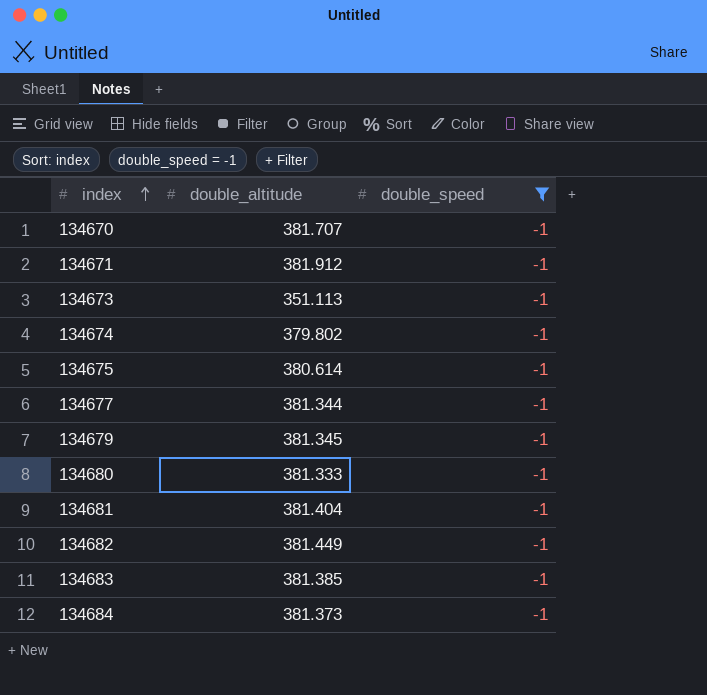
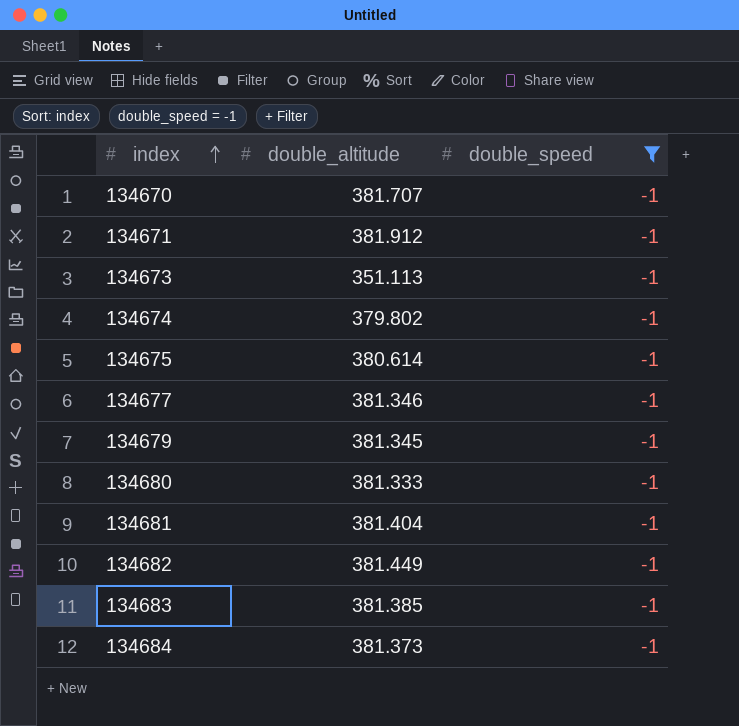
134677 | double_altitude: 381.344 -> 381.346

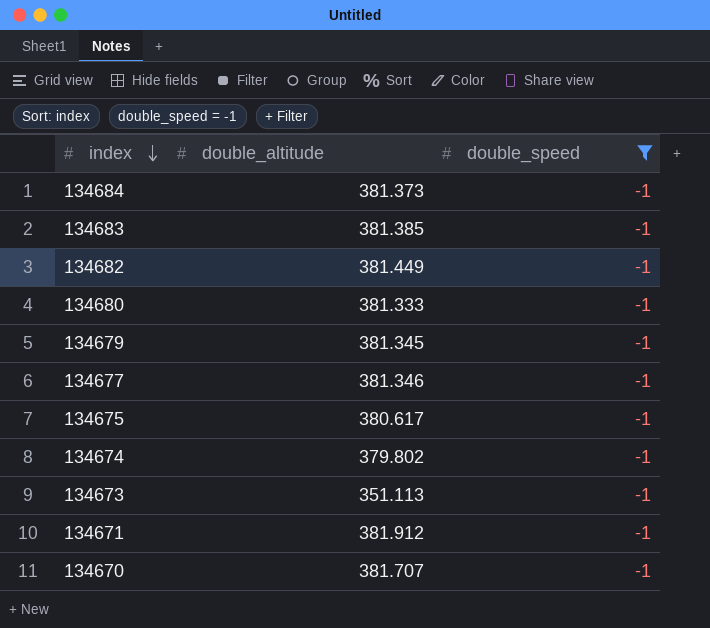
row order: index ascending -> index descending
row 134681: 381.404 | -1 -> none
134675 | double_altitude: 380.614 -> 380.617

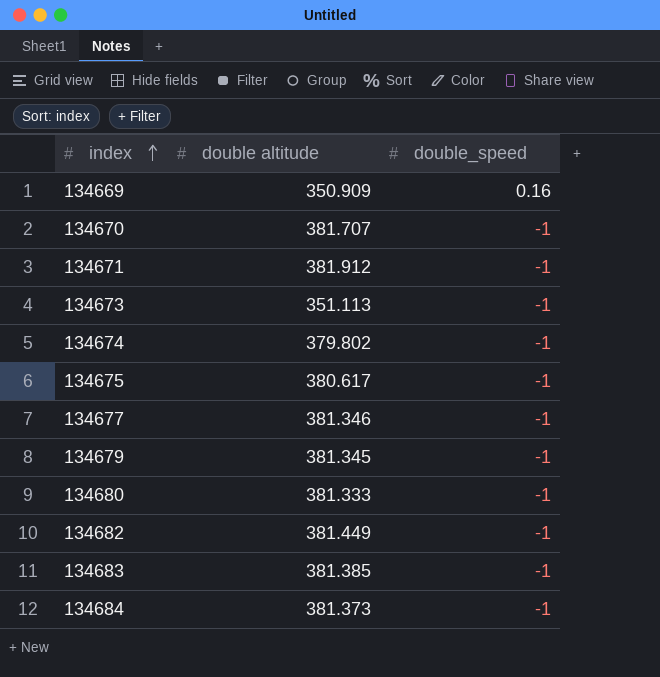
filter: double_speed = -1 -> none
row order: index descending -> index ascending
column name: double_altitude -> double altitude

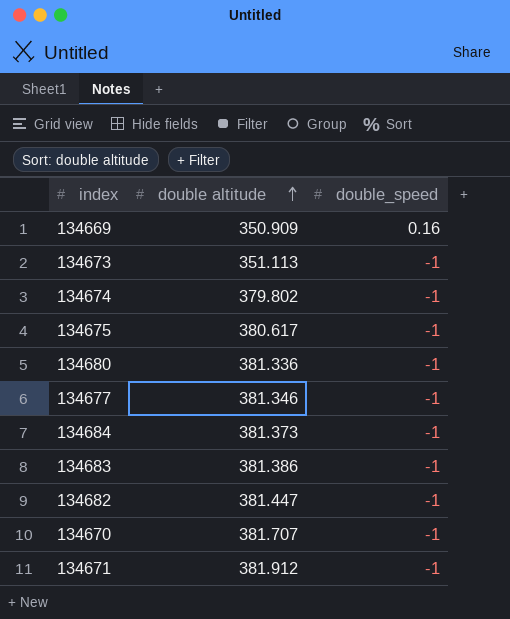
row order: index ascending -> double altitude ascending
row 134679: 381.345 | -1 -> none
134680 | double altitude: 381.333 -> 381.336
134683 | double altitude: 381.385 -> 381.386
134682 | double altitude: 381.449 -> 381.447

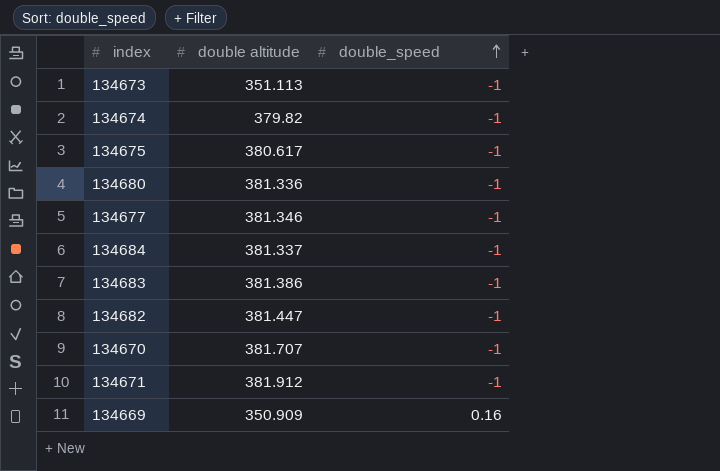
row order: double altitude ascending -> double_speed ascending
134674 | double altitude: 379.802 -> 379.82
134684 | double altitude: 381.373 -> 381.337

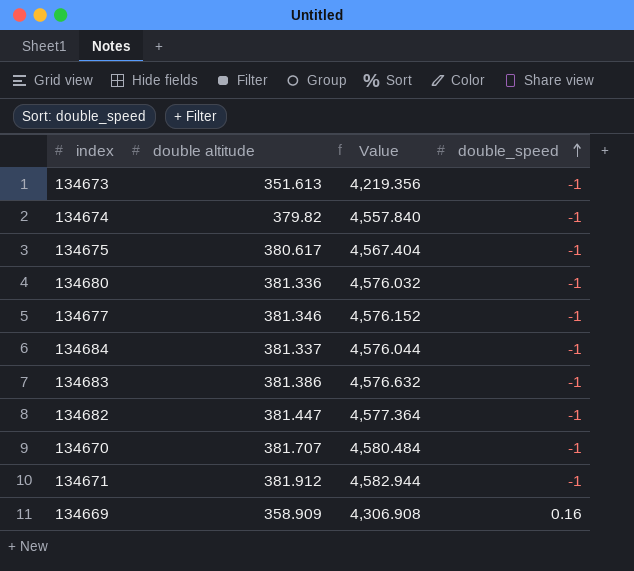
column Value | formula: none -> [double altitude] * 12
134673 | double altitude: 351.113 -> 351.613
134669 | double altitude: 350.909 -> 358.909

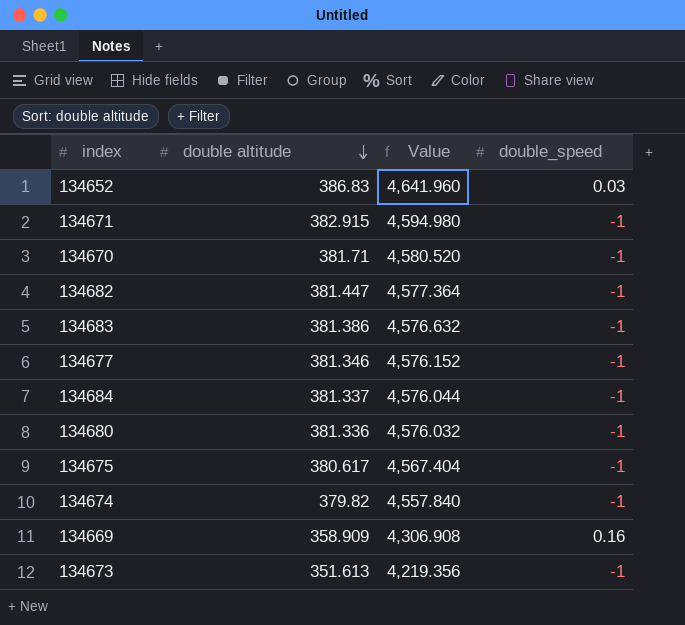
row order: double_speed ascending -> double altitude descending
row 134652: none -> 386.83 | 4,641.960 | 0.03
134671 | double altitude: 381.912 -> 382.915
134671 | Value: 4,582.944 -> 4,594.980
134670 | double altitude: 381.707 -> 381.71
134670 | Value: 4,580.484 -> 4,580.520

